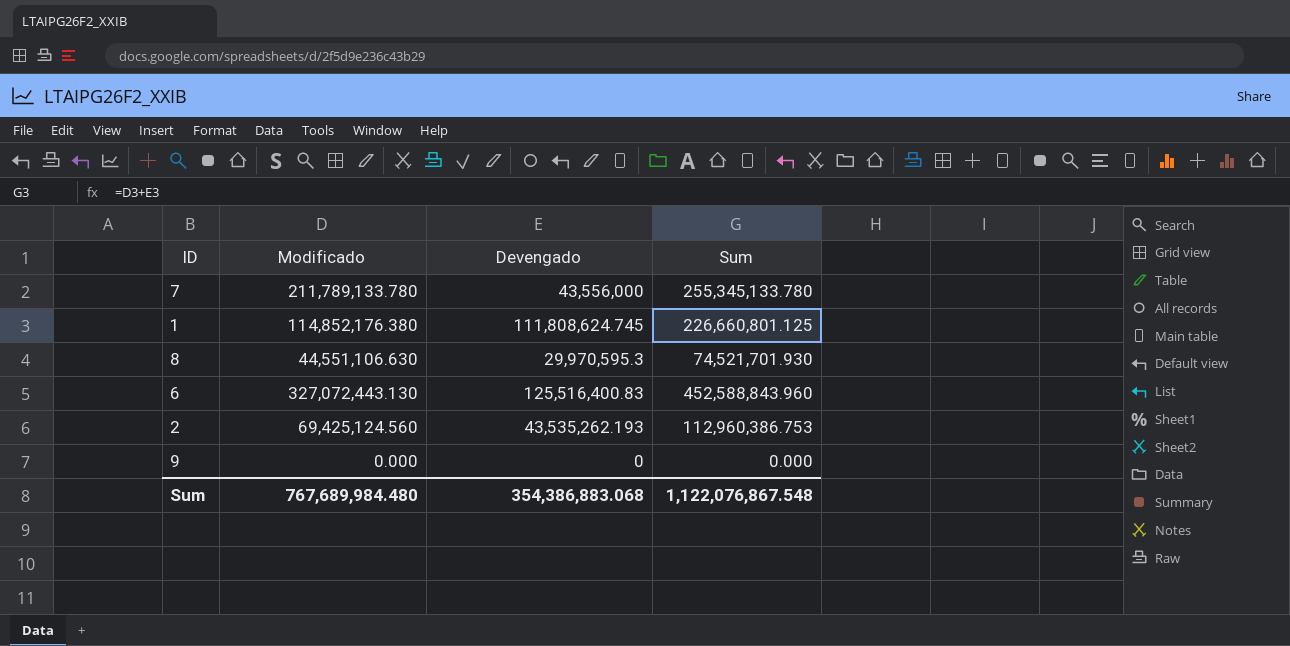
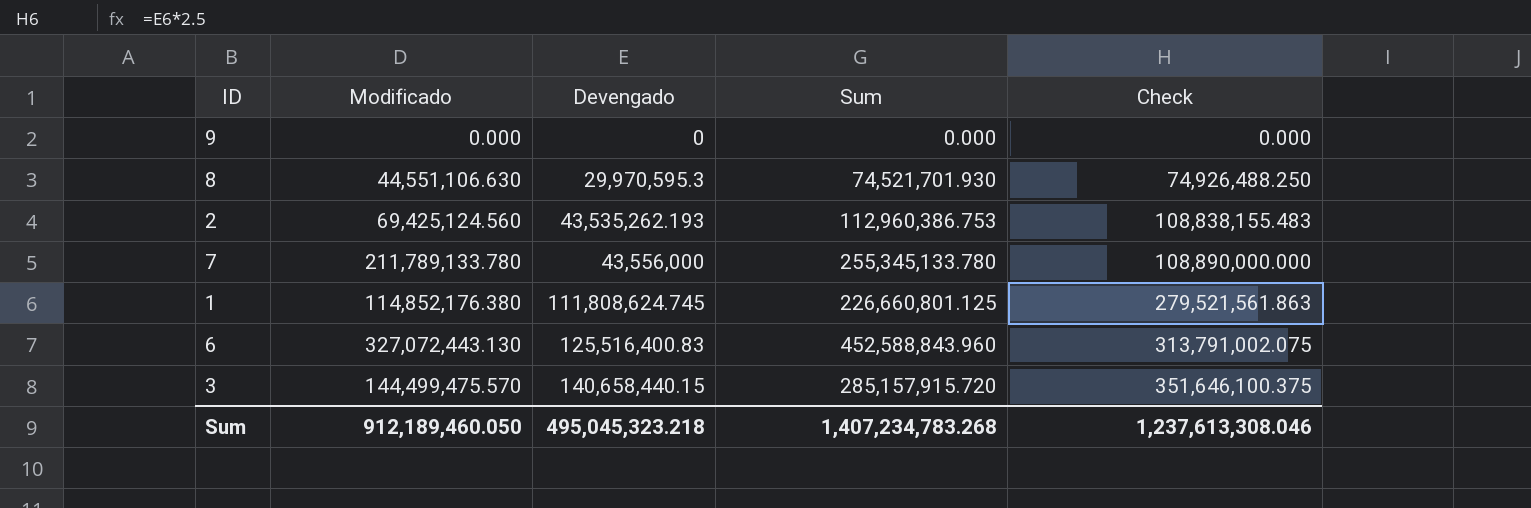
row order: none -> Devengado ascending
column Check | formula: none -> [Devengado] * 2.5
row 3: none -> 144,499,475.570 | 140,658,440.15 | 285,157,915.720 | 351,646,100.375
Sum | Modificado: 767,689,984.480 -> 912,189,460.050
Sum | Devengado: 354,386,883.068 -> 495,045,323.218
Sum | Sum: 1,122,076,867.548 -> 1,407,234,783.268

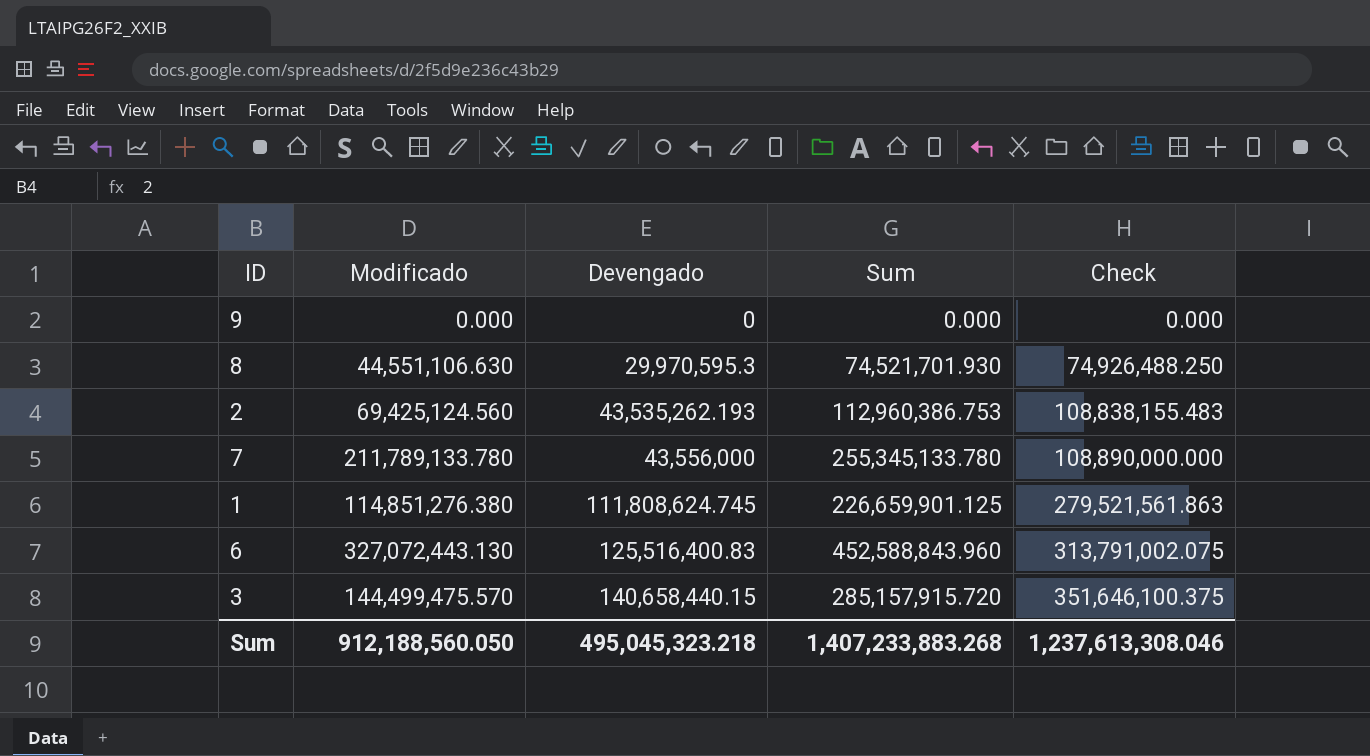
1 | Modificado: 114,852,176.380 -> 114,851,276.380
1 | Sum: 226,660,801.125 -> 226,659,901.125
Sum | Modificado: 912,189,460.050 -> 912,188,560.050
Sum | Sum: 1,407,234,783.268 -> 1,407,233,883.268

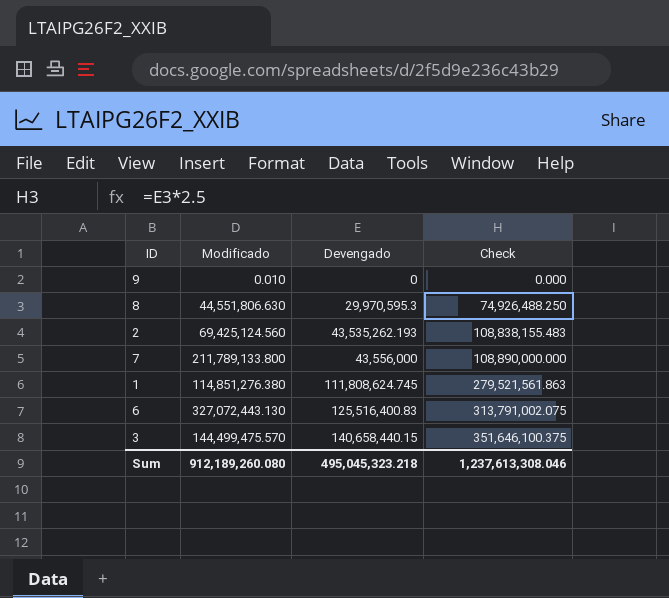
column Sum | formula: [Modificado] + [Devengado] -> none
9 | Modificado: 0.000 -> 0.010
8 | Modificado: 44,551,106.630 -> 44,551,806.630
7 | Modificado: 211,789,133.780 -> 211,789,133.800
Sum | Modificado: 912,188,560.050 -> 912,189,260.080

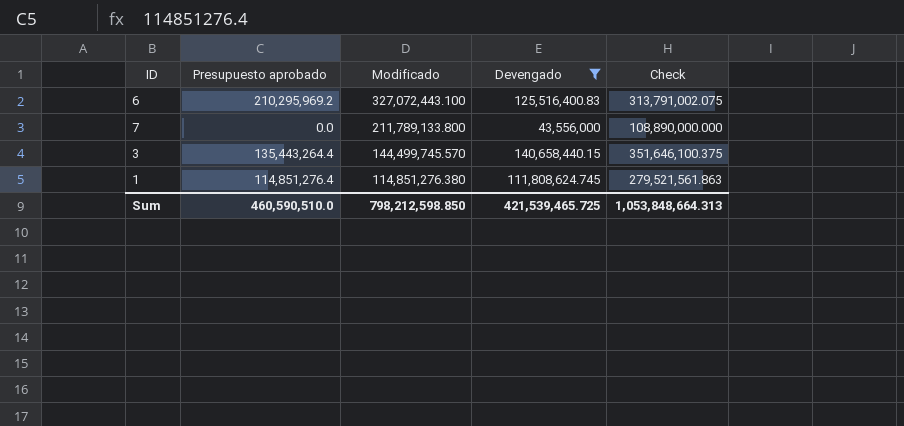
filter: none -> Devengado >= 43,556,000
row order: Devengado ascending -> Modificado descending
column Presupuesto aprobado | position: none -> 2
6 | Modificado: 327,072,443.130 -> 327,072,443.100
3 | Modificado: 144,499,475.570 -> 144,499,745.570
Sum | Modificado: 912,189,260.080 -> 798,212,598.850
Sum | Devengado: 495,045,323.218 -> 421,539,465.725
Sum | Check: 1,237,613,308.046 -> 1,053,848,664.313

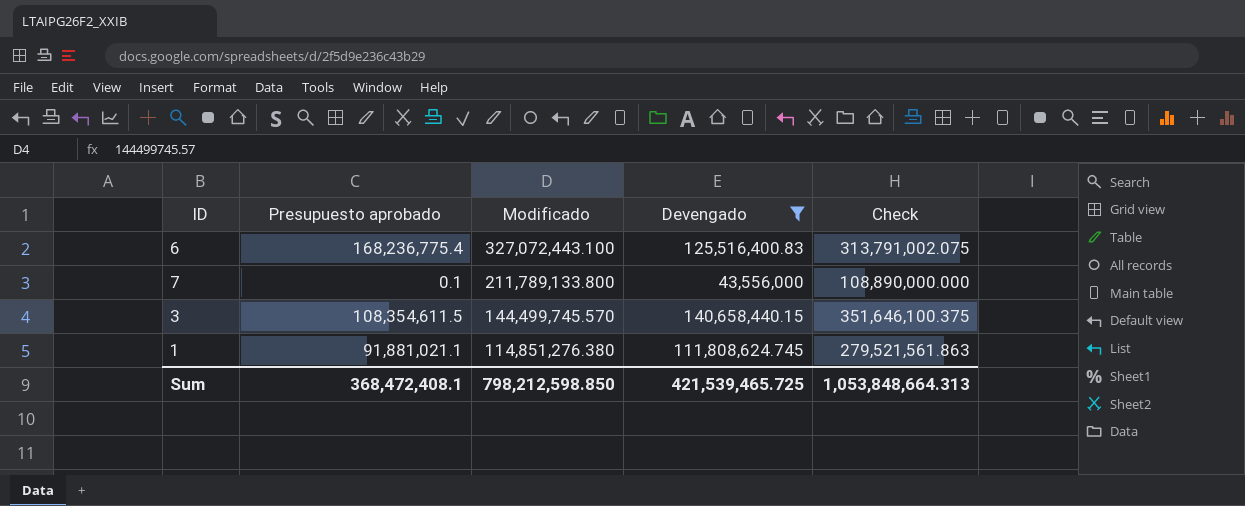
6 | Presupuesto aprobado: 210,295,969.2 -> 168,236,775.4
7 | Presupuesto aprobado: 0.0 -> 0.1
3 | Presupuesto aprobado: 135,443,264.4 -> 108,354,611.5
1 | Presupuesto aprobado: 114,851,276.4 -> 91,881,021.1
Sum | Presupuesto aprobado: 460,590,510.0 -> 368,472,408.1

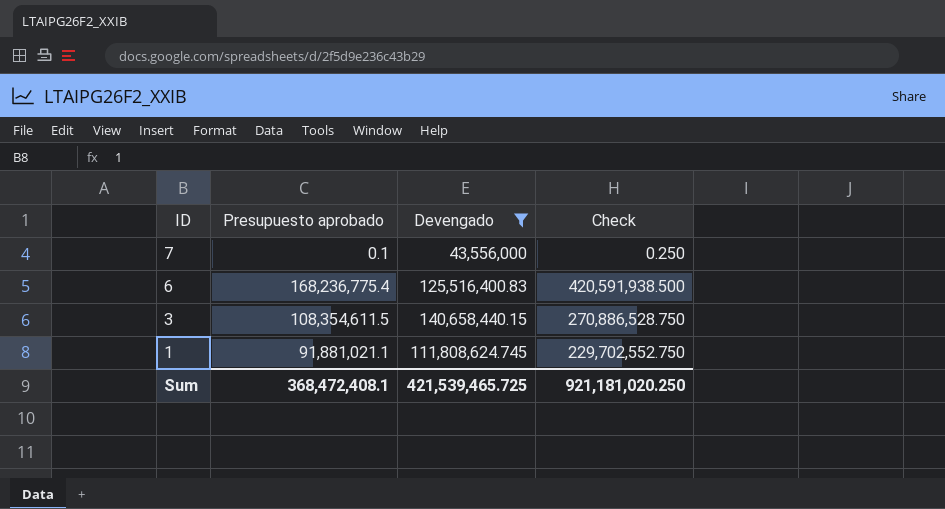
row order: Modificado descending -> ID descending
column Modificado | position: 3 -> none
column Check | formula: [Devengado] * 2.5 -> [Presupuesto aprobado] * 2.5
Sum | Check: 1,053,848,664.313 -> 921,181,020.250

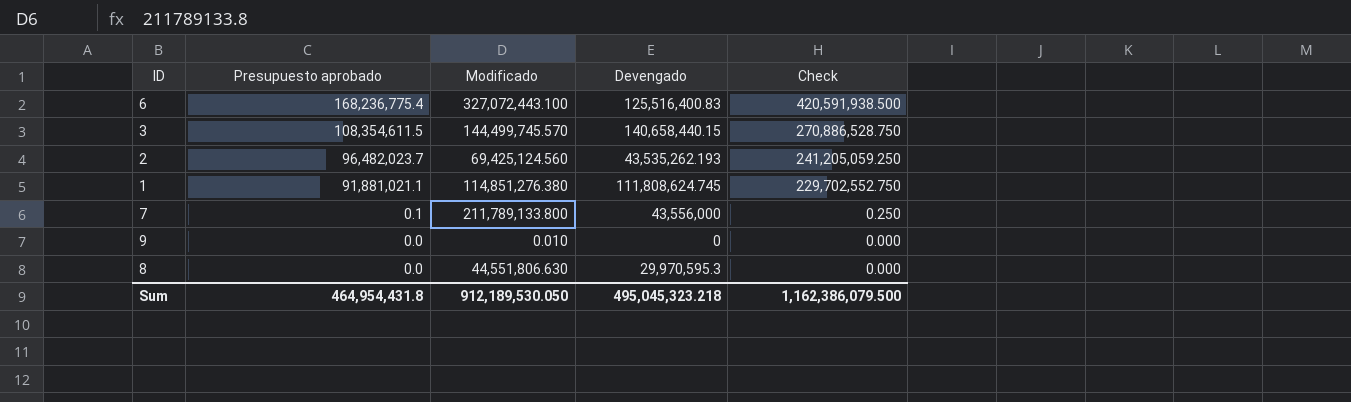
filter: Devengado >= 43,556,000 -> none
row order: ID descending -> Presupuesto aprobado descending
column Modificado | position: none -> 3
Sum | Presupuesto aprobado: 368,472,408.1 -> 464,954,431.8
Sum | Devengado: 421,539,465.725 -> 495,045,323.218
Sum | Check: 921,181,020.250 -> 1,162,386,079.500

